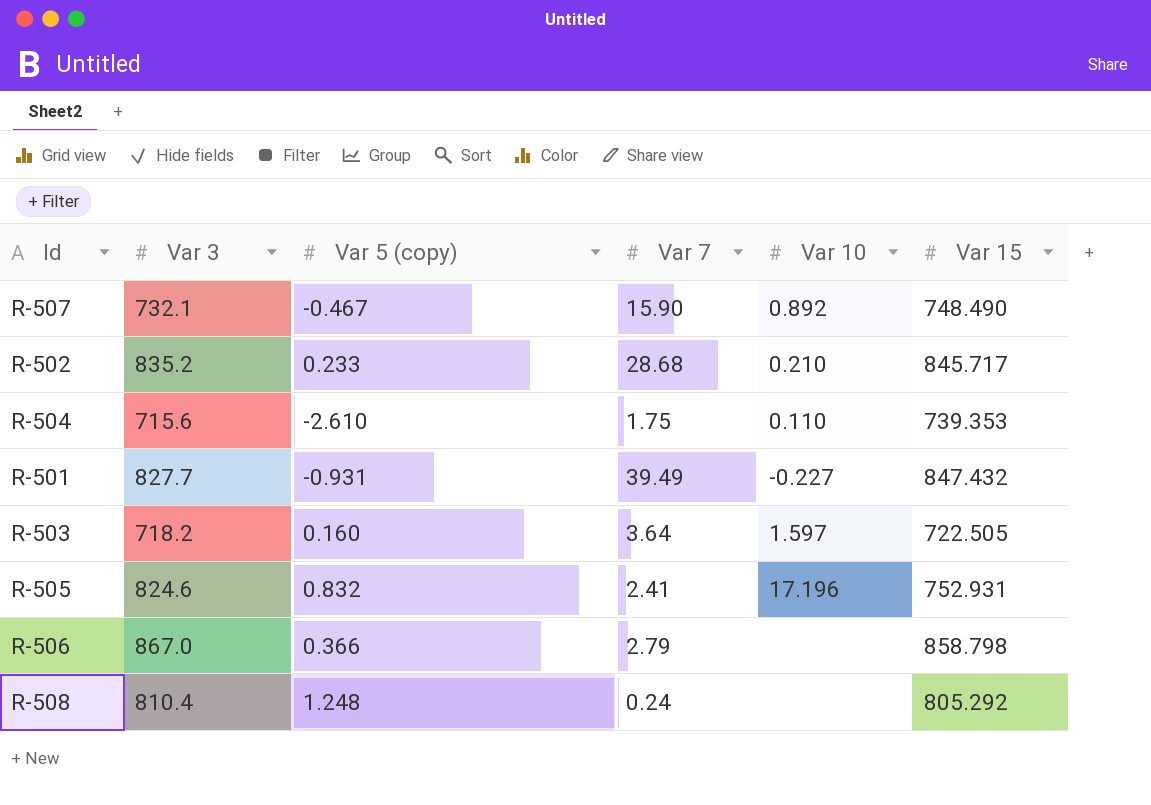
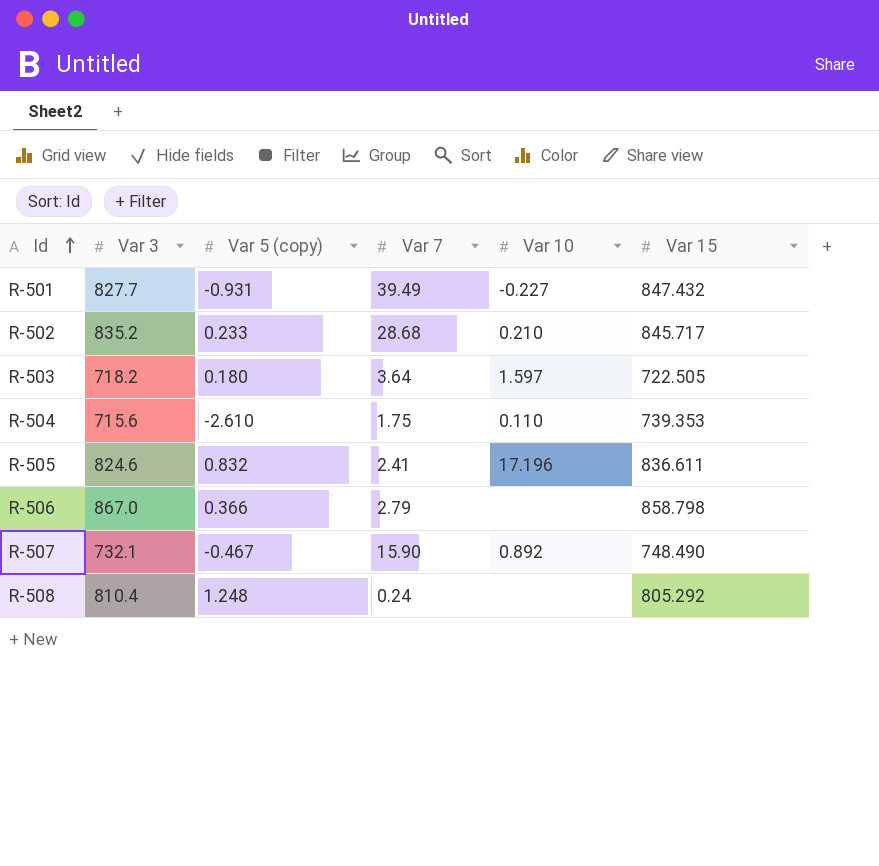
row order: none -> Id ascending
R-503 | Var 5 (copy): 0.160 -> 0.180
R-505 | Var 15: 752.931 -> 836.611

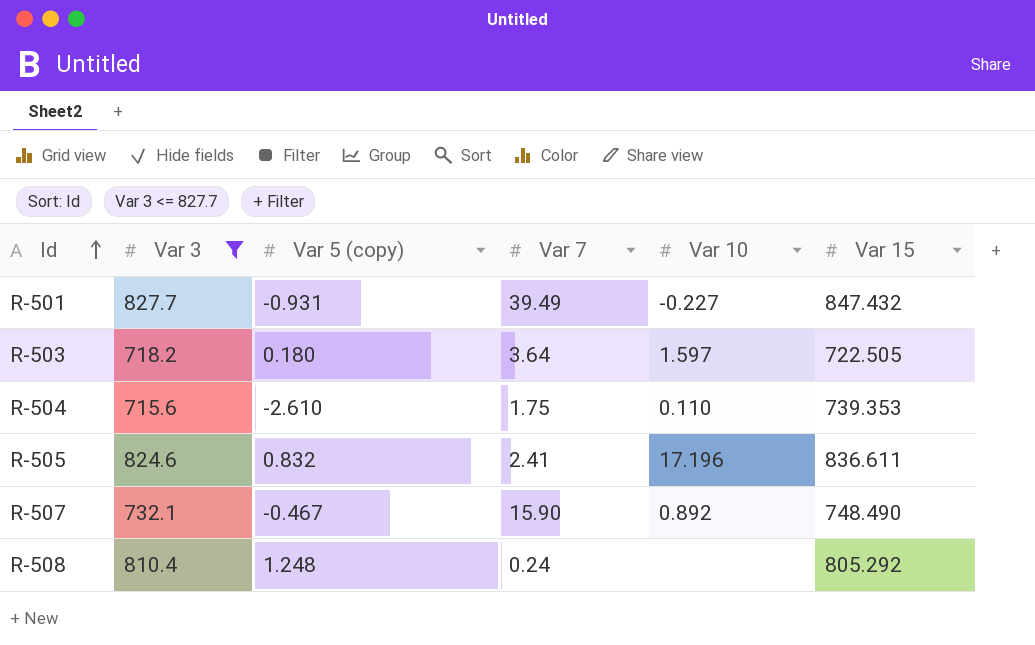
filter: none -> Var 3 <= 827.7

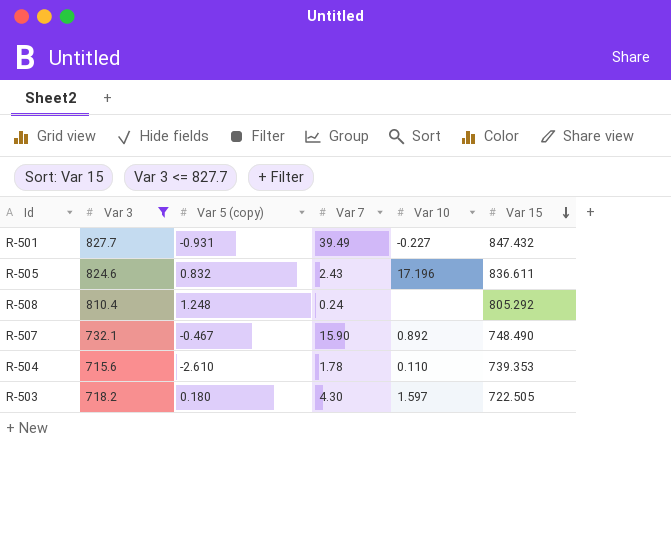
row order: Id ascending -> Var 15 descending
R-505 | Var 7: 2.41 -> 2.43
R-504 | Var 7: 1.75 -> 1.78
R-503 | Var 7: 3.64 -> 4.30

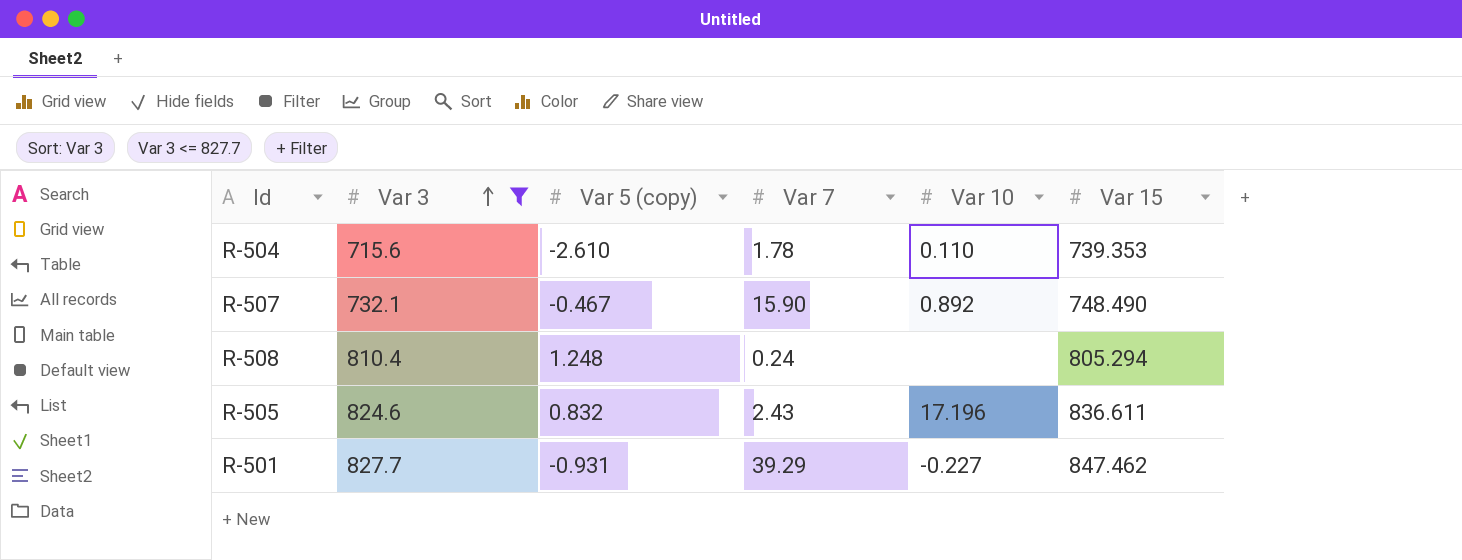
row order: Var 15 descending -> Var 3 ascending
row R-503: 718.2 | 0.180 | 4.30 | 1.597 | 722.505 -> none
R-508 | Var 15: 805.292 -> 805.294
R-501 | Var 7: 39.49 -> 39.29
R-501 | Var 15: 847.432 -> 847.462

